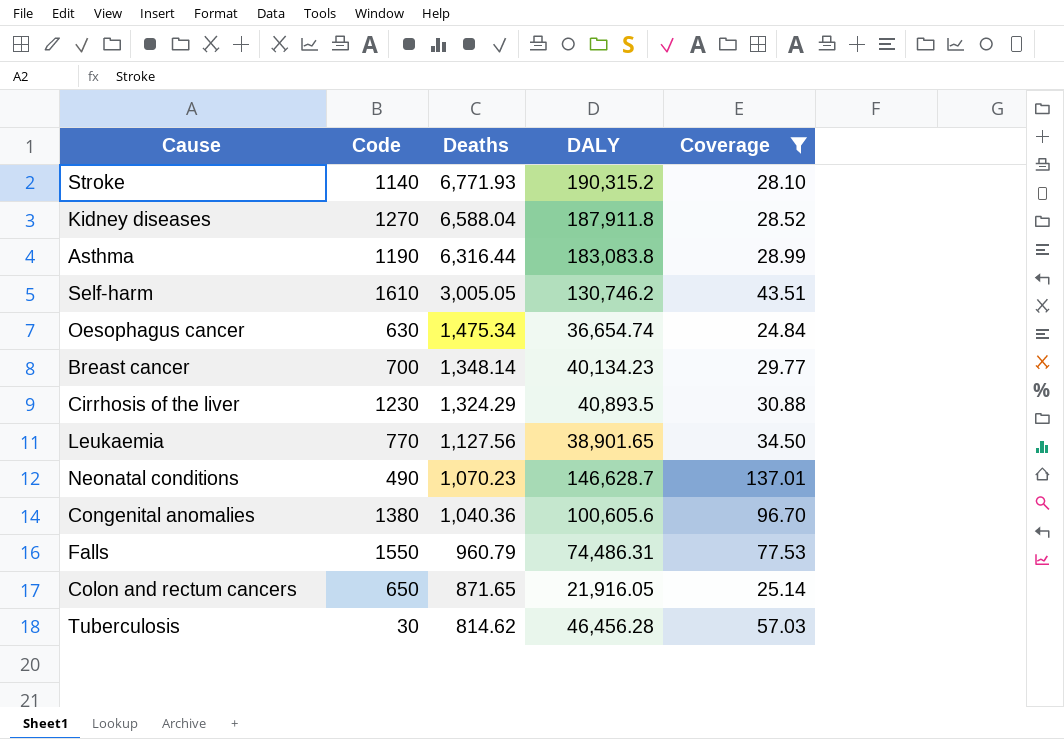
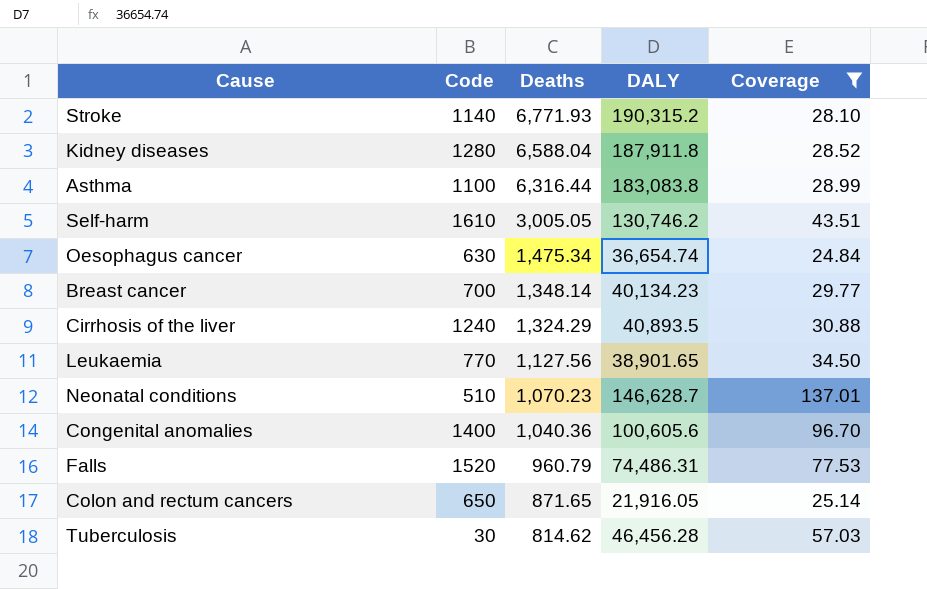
Kidney diseases | Code: 1270 -> 1280
Asthma | Code: 1190 -> 1100
Cirrhosis of the liver | Code: 1230 -> 1240
Neonatal conditions | Code: 490 -> 510
Congenital anomalies | Code: 1380 -> 1400
Falls | Code: 1550 -> 1520

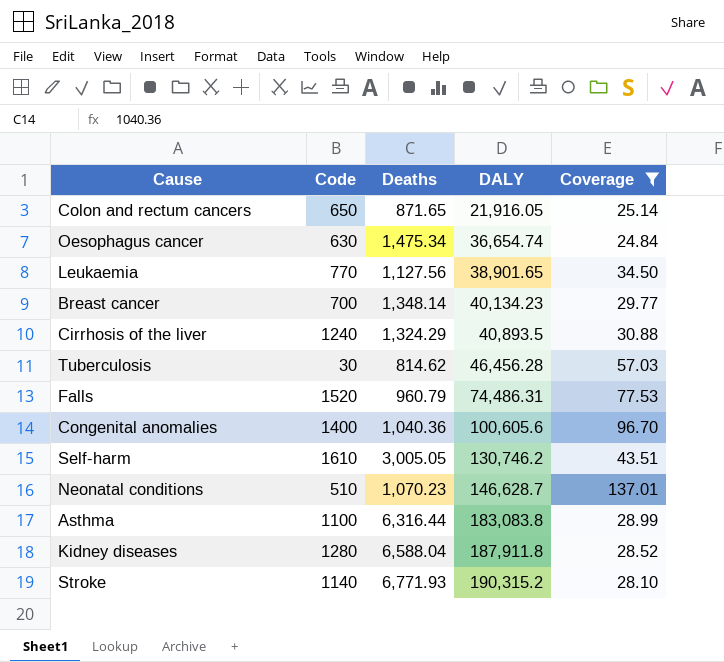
row order: Deaths descending -> DALY ascending

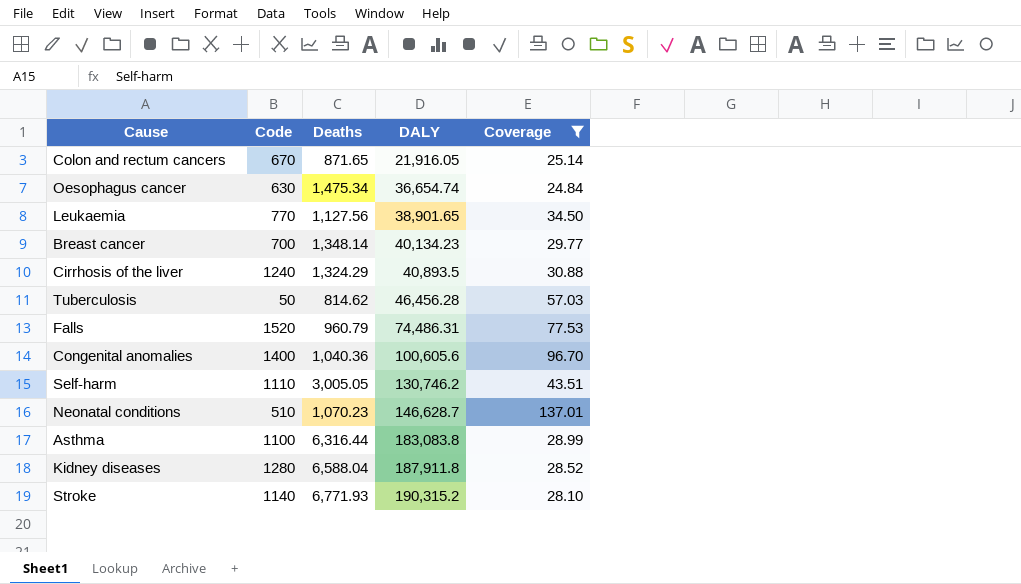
Colon and rectum cancers | Code: 650 -> 670
Tuberculosis | Code: 30 -> 50
Self-harm | Code: 1610 -> 1110

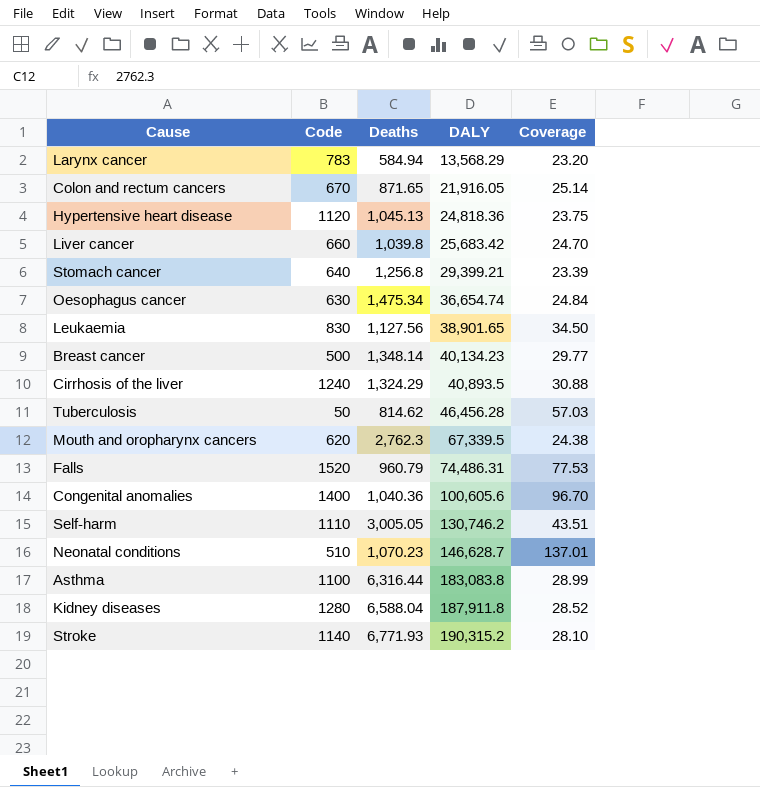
filter: Coverage >= 24.84 -> none
Leukaemia | Code: 770 -> 830
Breast cancer | Code: 700 -> 500

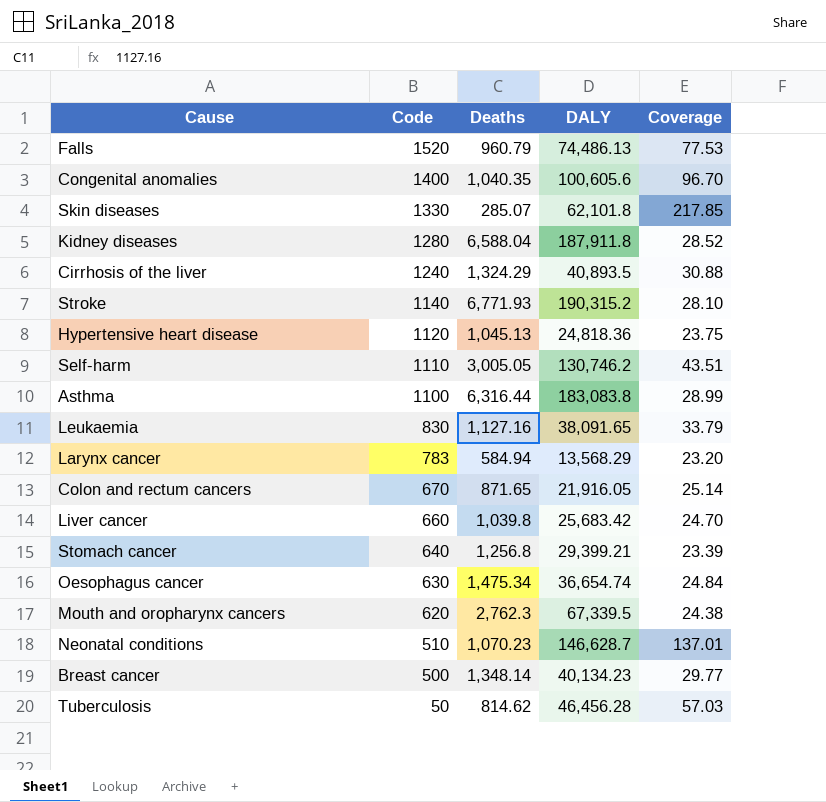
row order: DALY ascending -> Code descending
Falls | DALY: 74,486.31 -> 74,486.13
Congenital anomalies | Deaths: 1,040.36 -> 1,040.35
row Skin diseases: none -> 1330 | 285.07 | 62,101.8 | 217.85
Leukaemia | Deaths: 1,127.56 -> 1,127.16
Leukaemia | DALY: 38,901.65 -> 38,091.65
Leukaemia | Coverage: 34.50 -> 33.79

